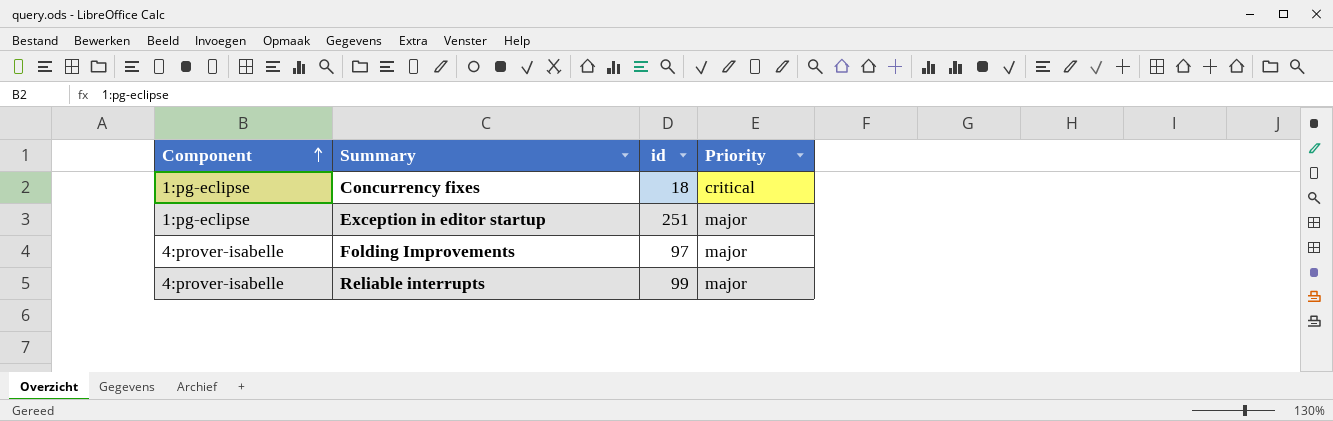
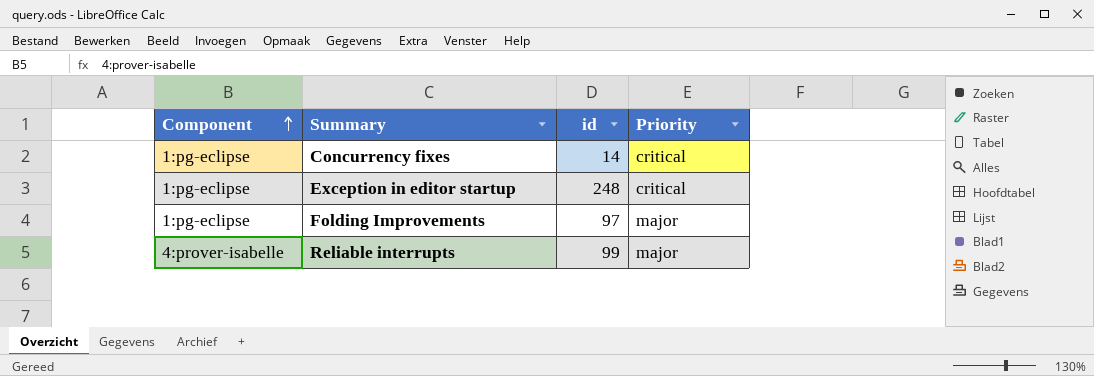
Concurrency fixes | id: 18 -> 14
Exception in editor startup | id: 251 -> 248
Exception in editor startup | Priority: major -> critical
Folding Improvements | Component: 4:prover-isabelle -> 1:pg-eclipse

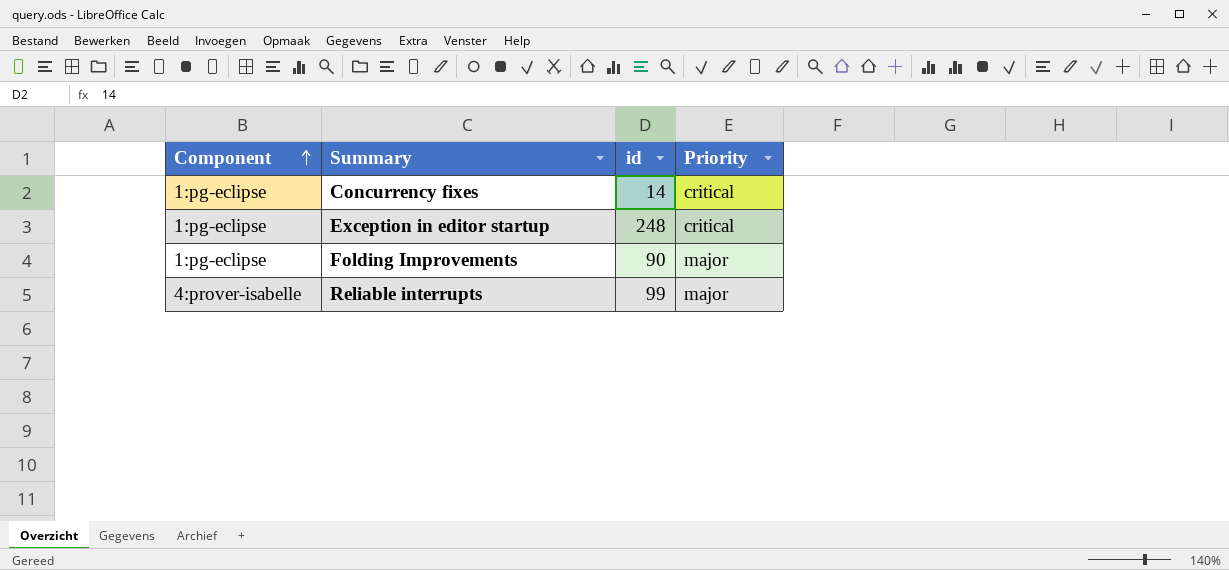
Folding Improvements | id: 97 -> 90

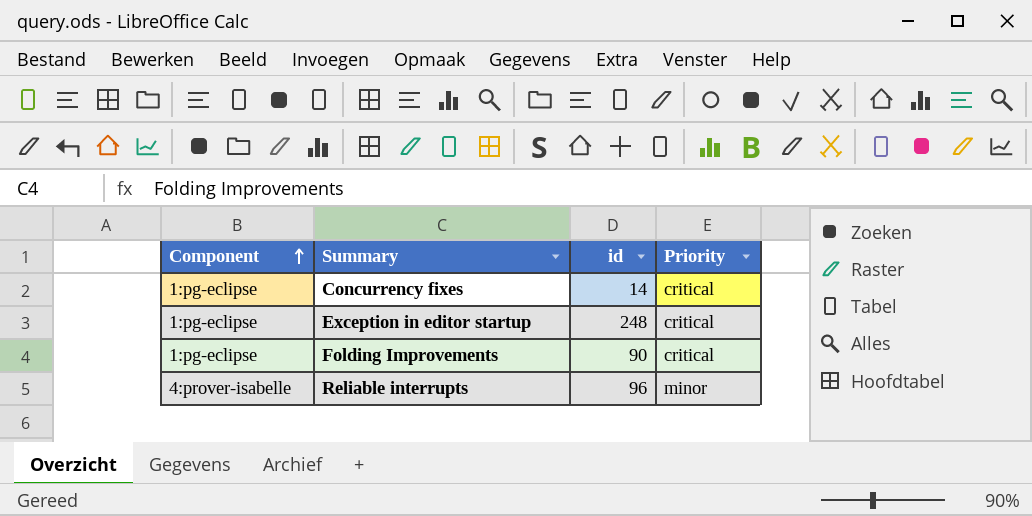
Folding Improvements | Priority: major -> critical
Reliable interrupts | id: 99 -> 96
Reliable interrupts | Priority: major -> minor

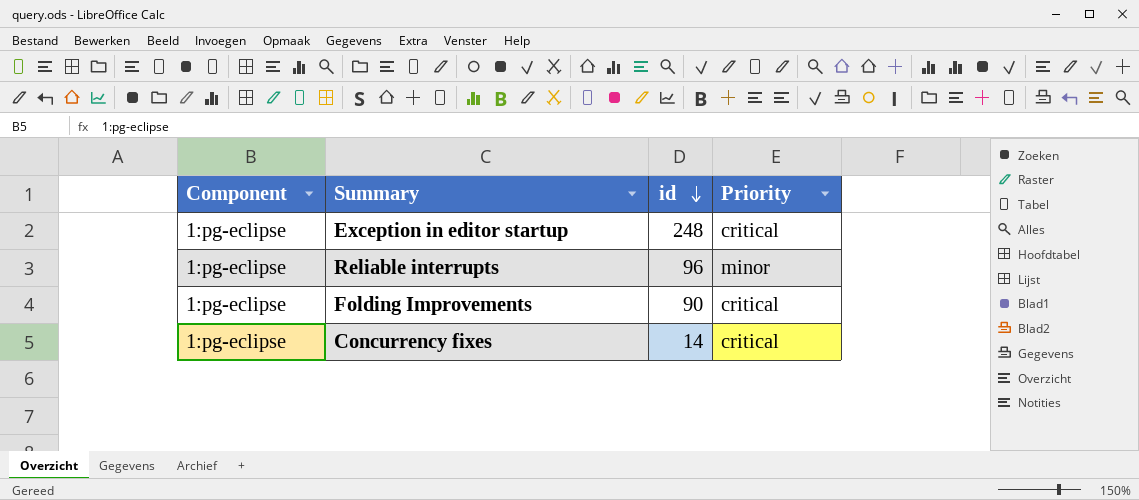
row order: Component ascending -> id descending
Reliable interrupts | Component: 4:prover-isabelle -> 1:pg-eclipse

